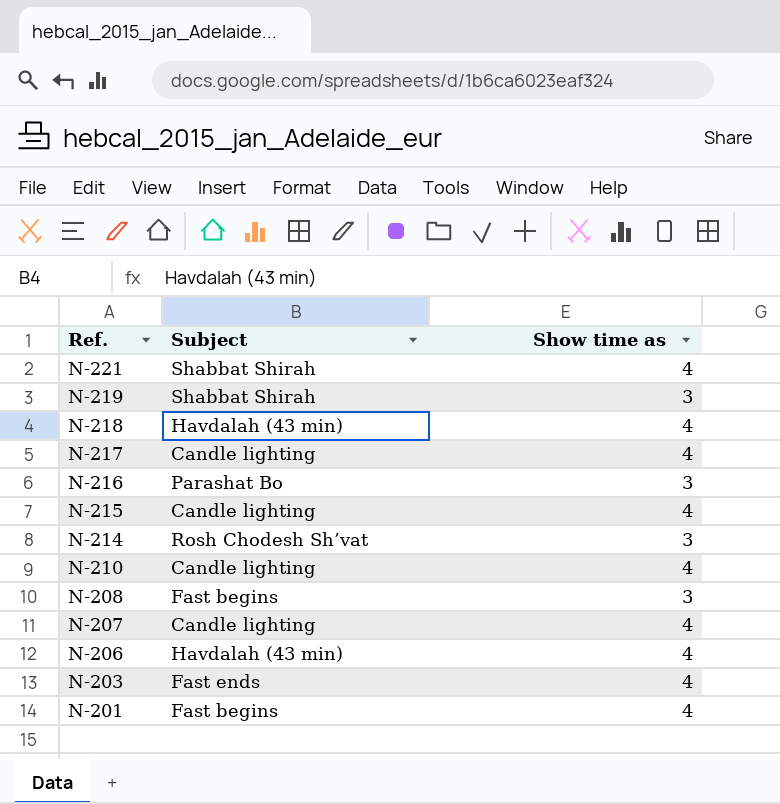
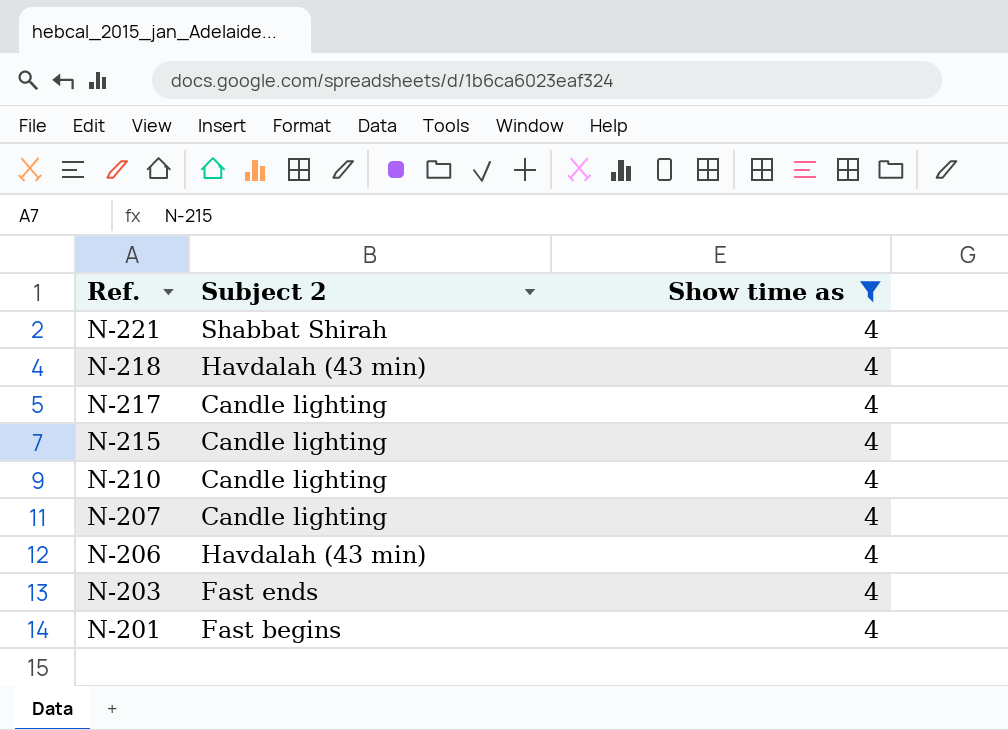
filter: none -> Show time as = 4
column name: Subject -> Subject 2

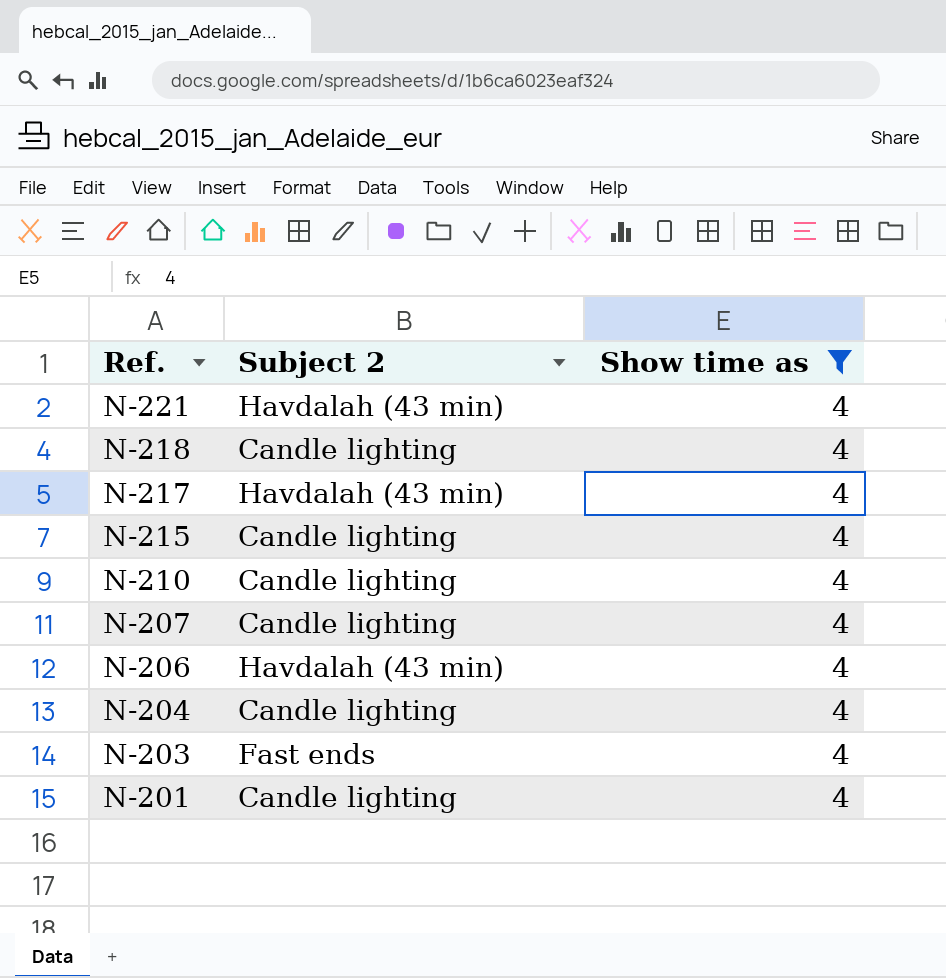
N-221 | Subject 2: Shabbat Shirah -> Havdalah (43 min)
N-218 | Subject 2: Havdalah (43 min) -> Candle lighting
N-217 | Subject 2: Candle lighting -> Havdalah (43 min)
row N-204: none -> Candle lighting | 4
N-201 | Subject 2: Fast begins -> Candle lighting

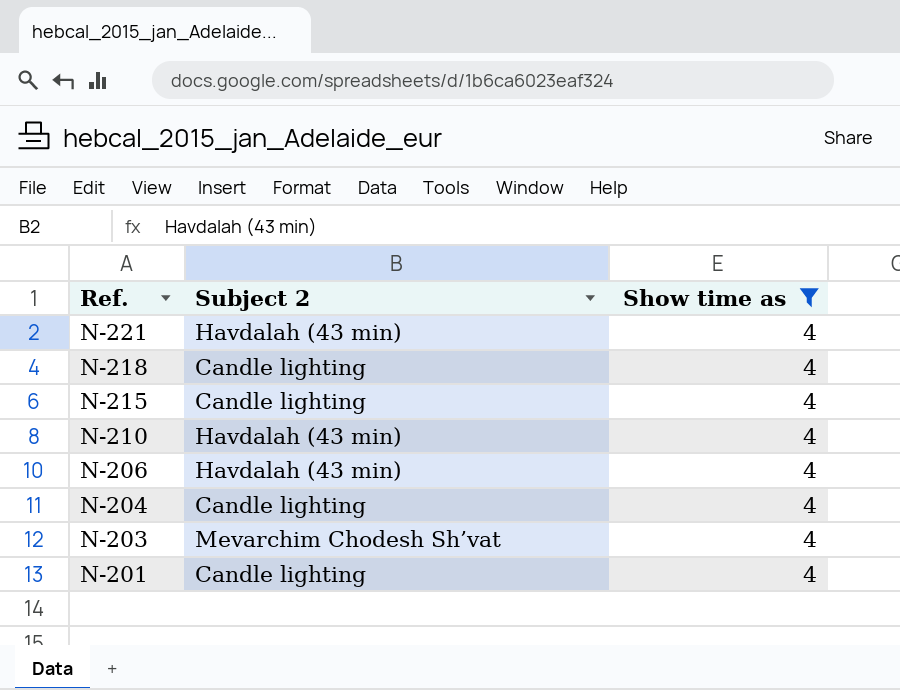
row N-217: Havdalah (43 min) | 4 -> none
row N-207: Candle lighting | 4 -> none
N-210 | Subject 2: Candle lighting -> Havdalah (43 min)
N-203 | Subject 2: Fast ends -> Mevarchim Chodesh Sh’vat

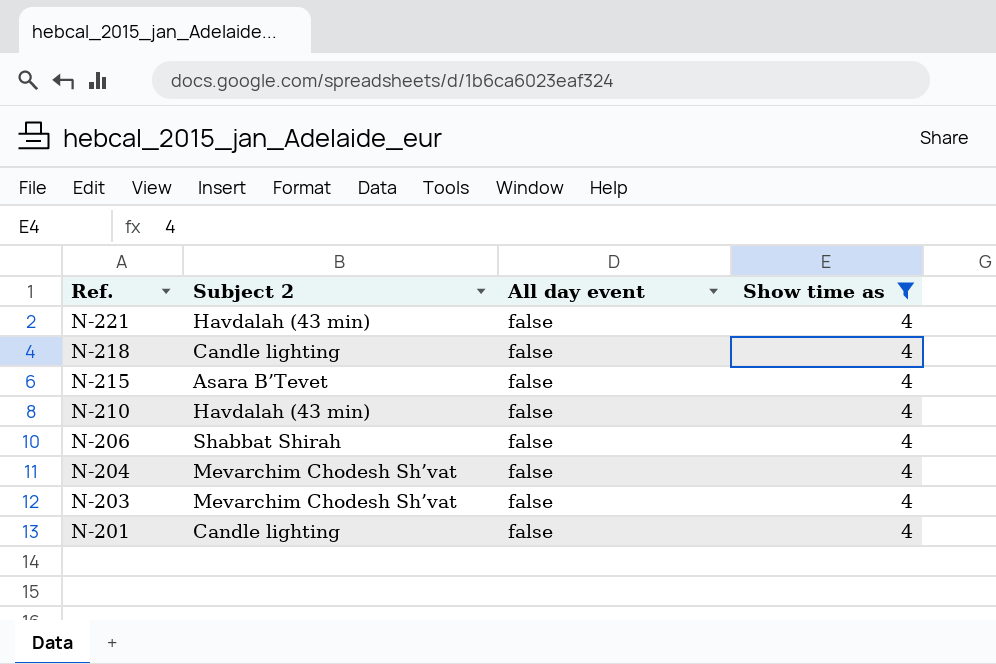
column All day event | position: none -> 3
N-215 | Subject 2: Candle lighting -> Asara B’Tevet
N-206 | Subject 2: Havdalah (43 min) -> Shabbat Shirah
N-204 | Subject 2: Candle lighting -> Mevarchim Chodesh Sh’vat

